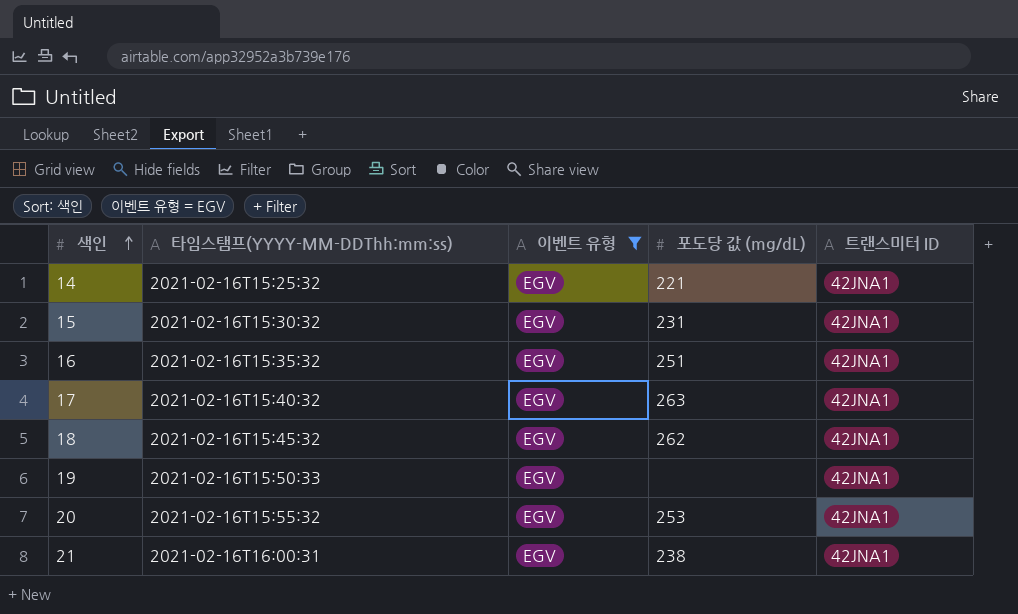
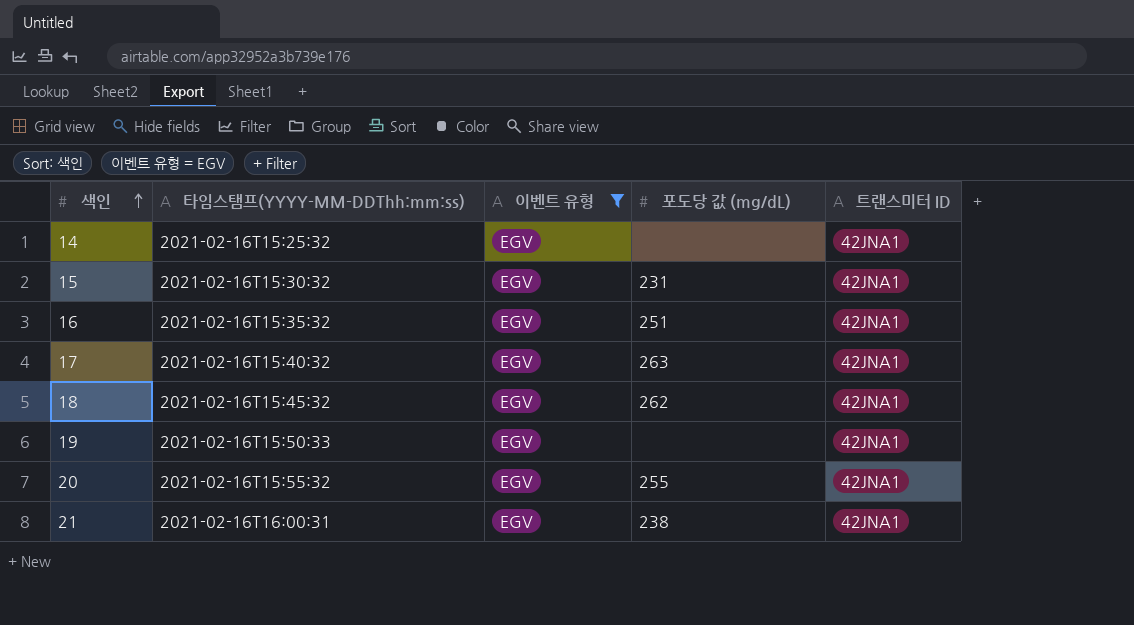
14 | 포도당 값 (mg/dL): 221 -> none
20 | 포도당 값 (mg/dL): 253 -> 255

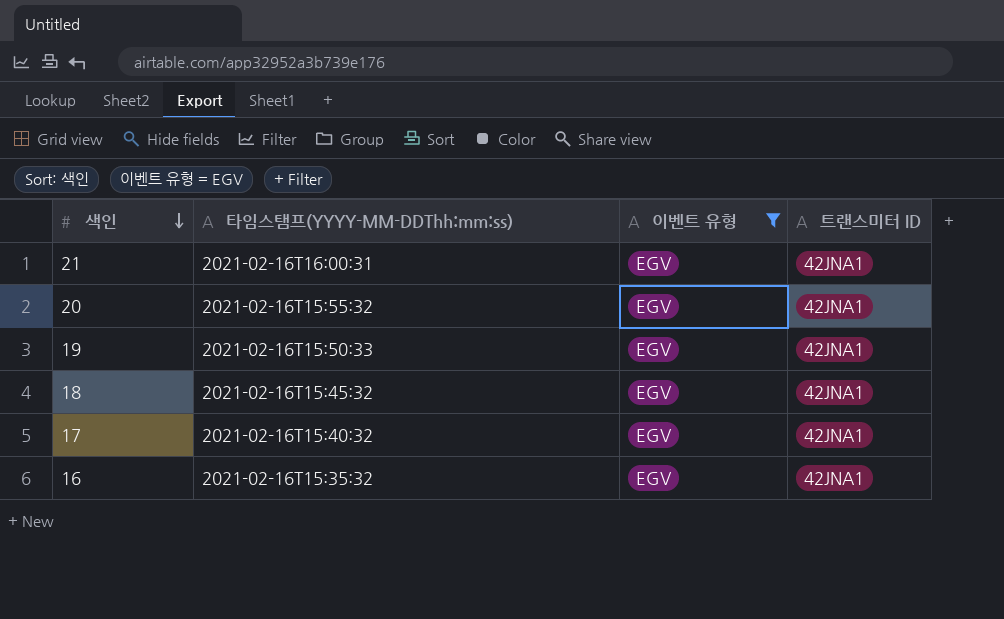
row order: 색인 ascending -> 색인 descending
column 포도당 값 (mg/dL) | position: 4 -> none
row 14: 2021-02-16T15:25:32 | EGV | none | 42JNA1 -> none
row 15: 2021-02-16T15:30:32 | EGV | 231 | 42JNA1 -> none

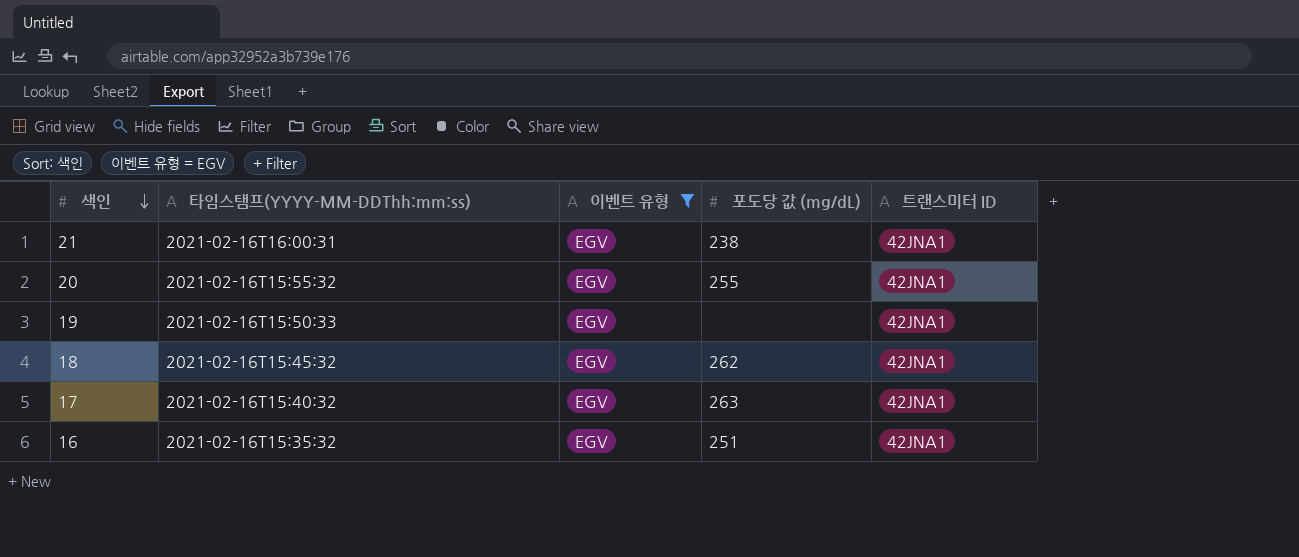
column 포도당 값 (mg/dL) | position: none -> 4

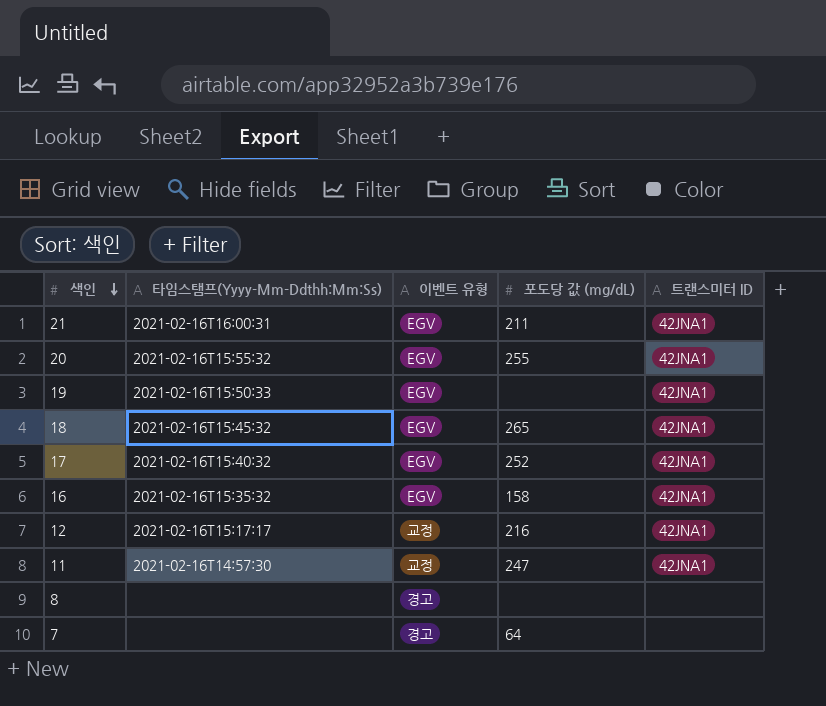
filter: 이벤트 유형 = EGV -> none
column name: 타임스탬프(YYYY-MM-DDThh:mm:ss) -> 타임스탬프(Yyyy-Mm-Ddthh:Mm:Ss)
21 | 포도당 값 (mg/dL): 238 -> 211
18 | 포도당 값 (mg/dL): 262 -> 265
17 | 포도당 값 (mg/dL): 263 -> 252
16 | 포도당 값 (mg/dL): 251 -> 158

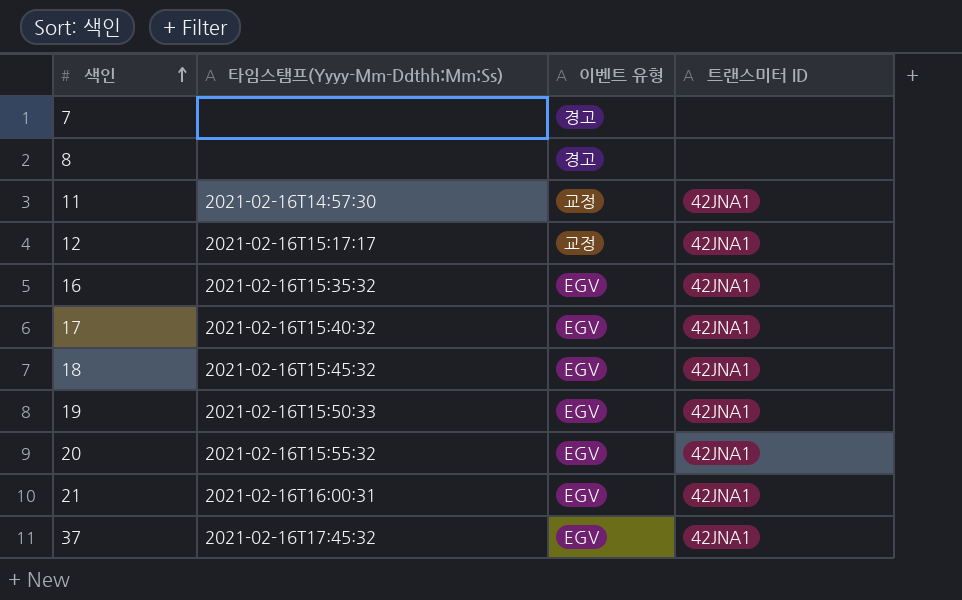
row order: 색인 descending -> 색인 ascending
column 포도당 값 (mg/dL) | position: 4 -> none
row 37: none -> 2021-02-16T17:45:32 | EGV | 42JNA1

